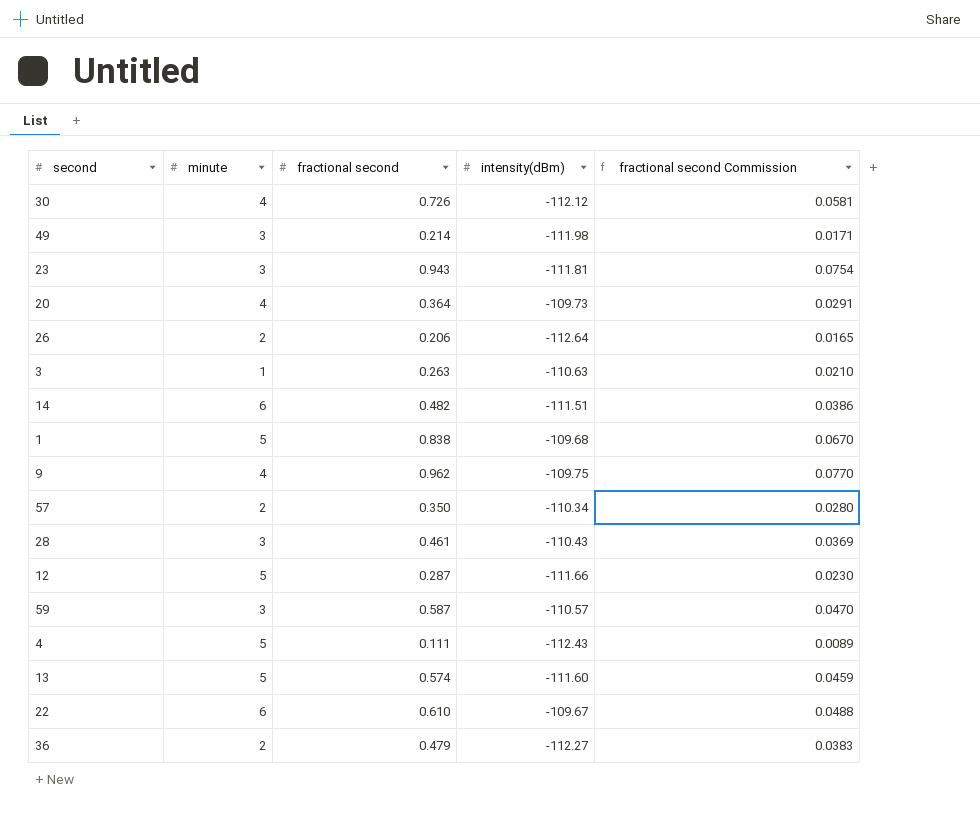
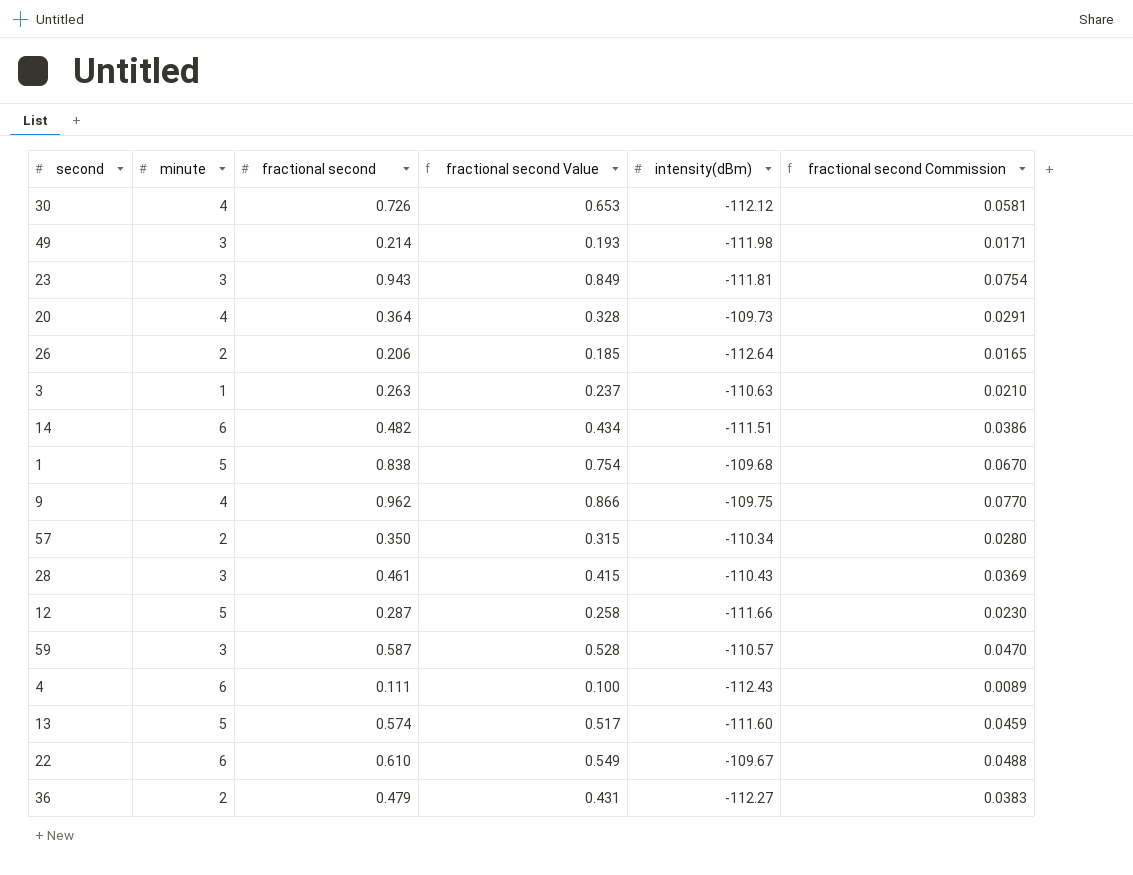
column fractional second Value | formula: none -> [fractional second] * 0.9
4 | minute: 5 -> 6

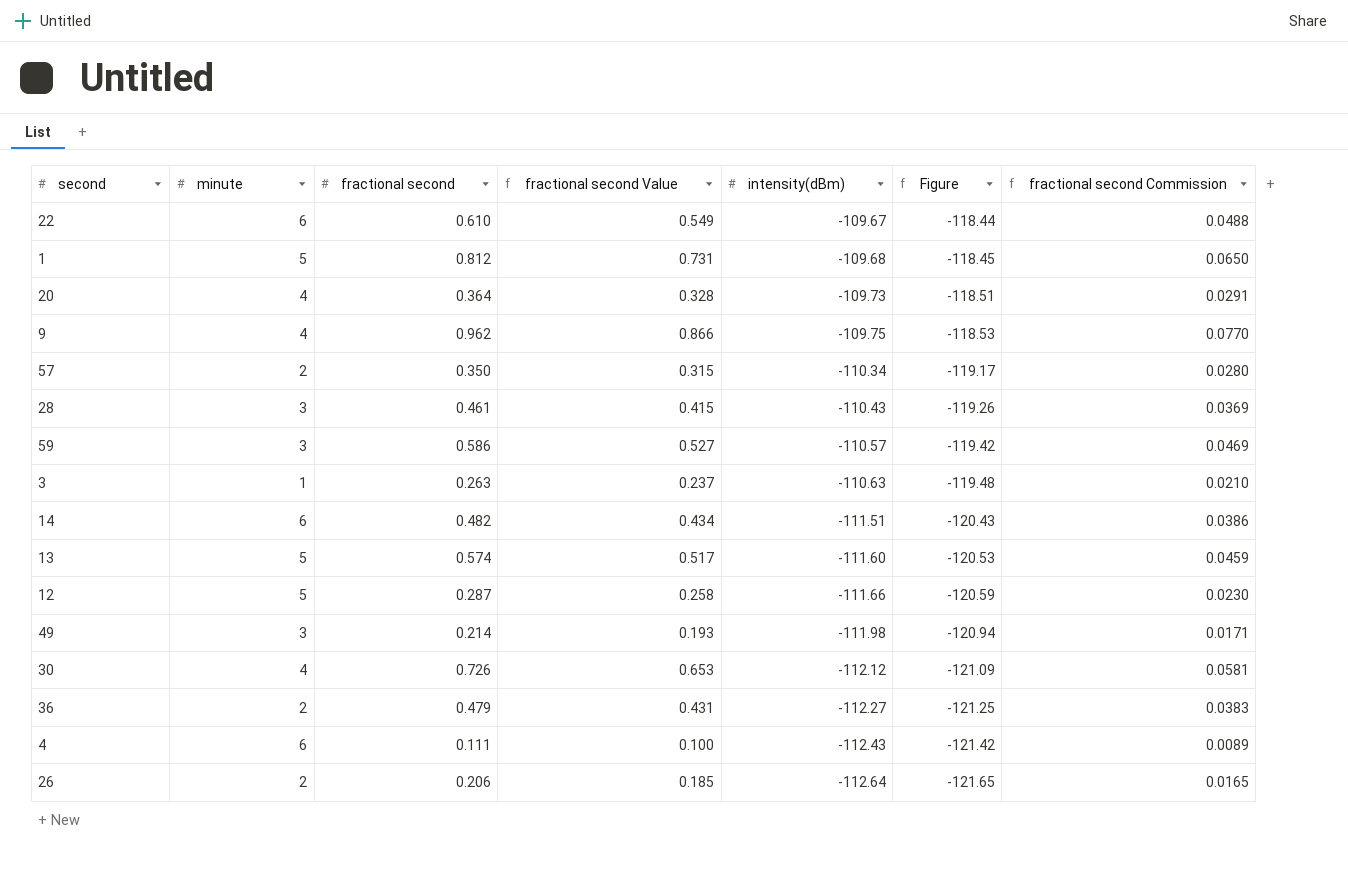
row order: none -> intensity(dBm) descending
column Figure | formula: none -> [intensity(dBm)] * 1.08
row 23: 3 | 0.943 | 0.849 | -111.81 | 0.0754 -> none
1 | fractional second: 0.838 -> 0.812
1 | fractional second Value: 0.754 -> 0.731
1 | fractional second Commission: 0.0670 -> 0.0650
59 | fractional second: 0.587 -> 0.586
59 | fractional second Value: 0.528 -> 0.527
59 | fractional second Commission: 0.0470 -> 0.0469

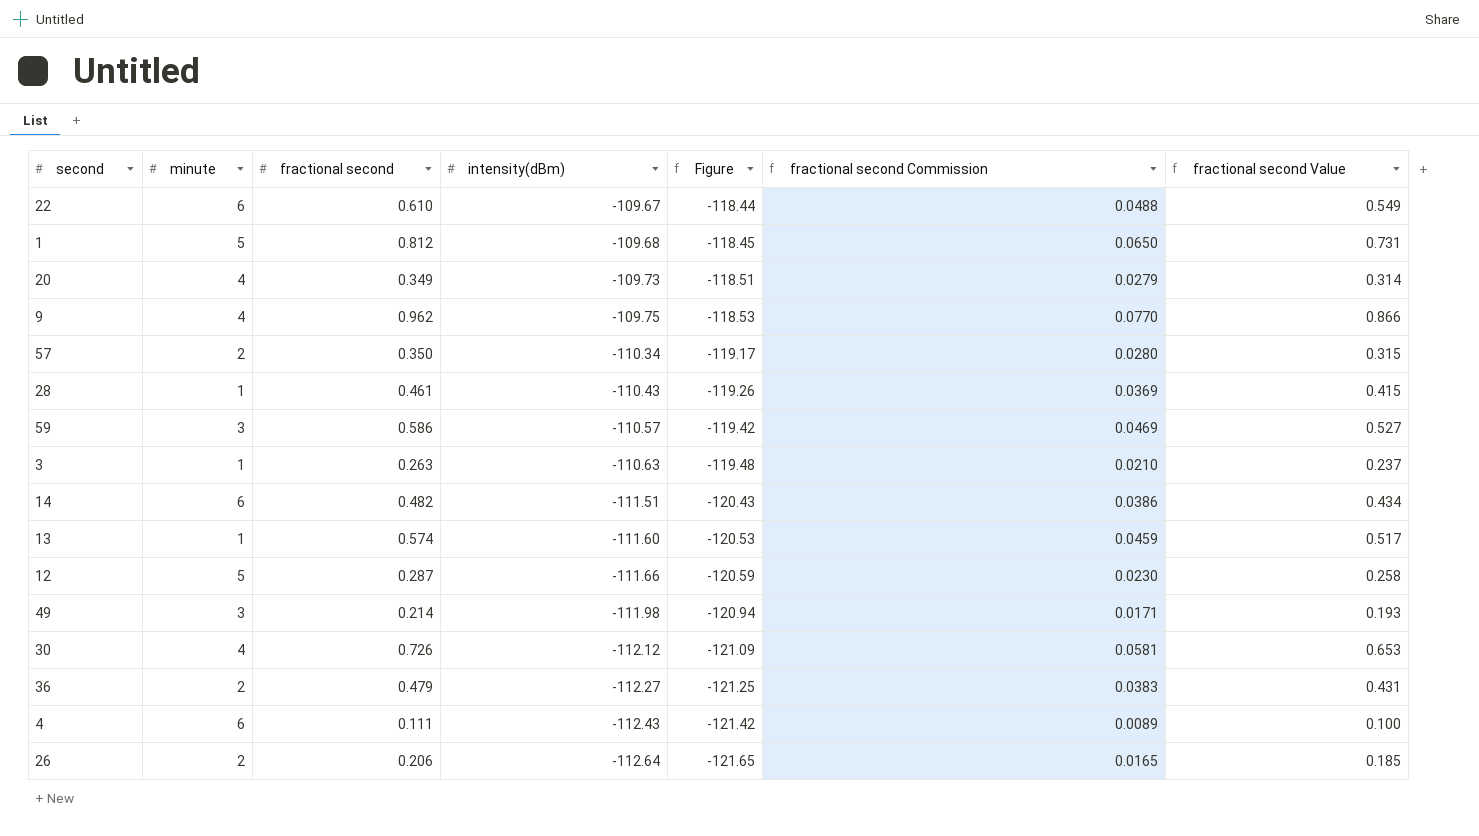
column fractional second Value | position: 4 -> 7
20 | fractional second: 0.364 -> 0.349
20 | fractional second Commission: 0.0291 -> 0.0279
20 | fractional second Value: 0.328 -> 0.314
28 | minute: 3 -> 1
13 | minute: 5 -> 1

